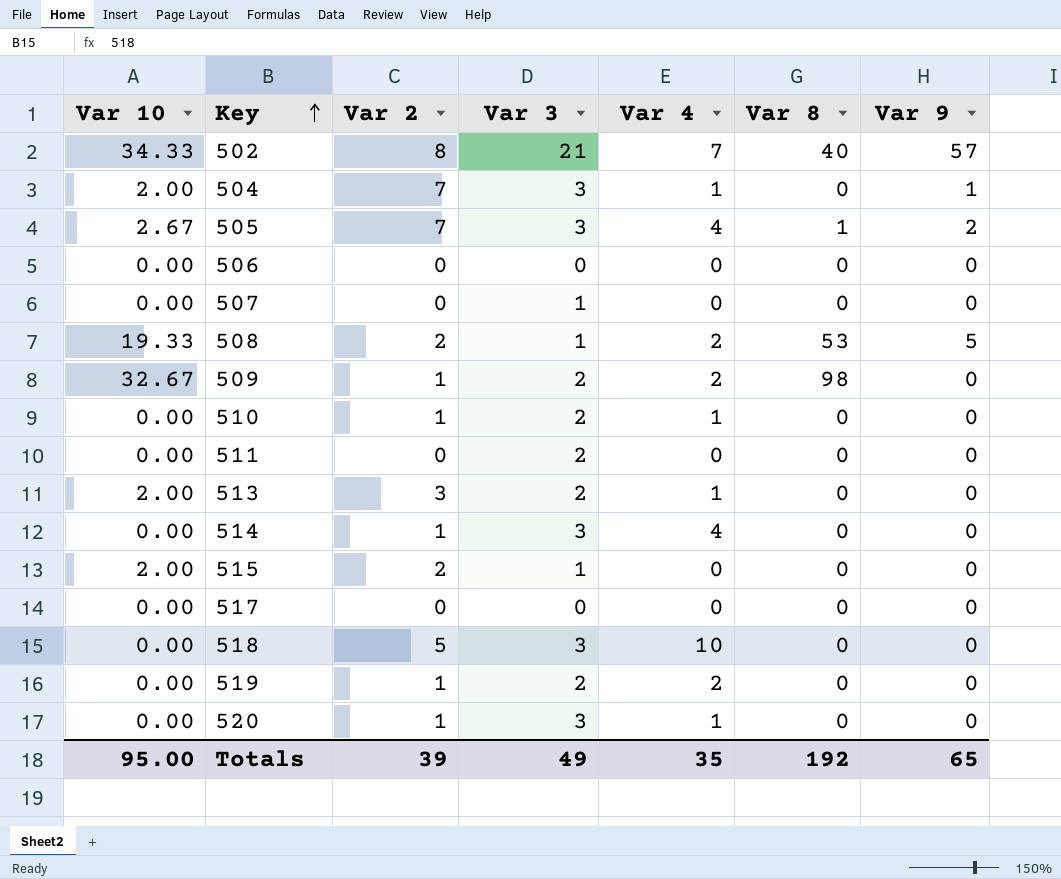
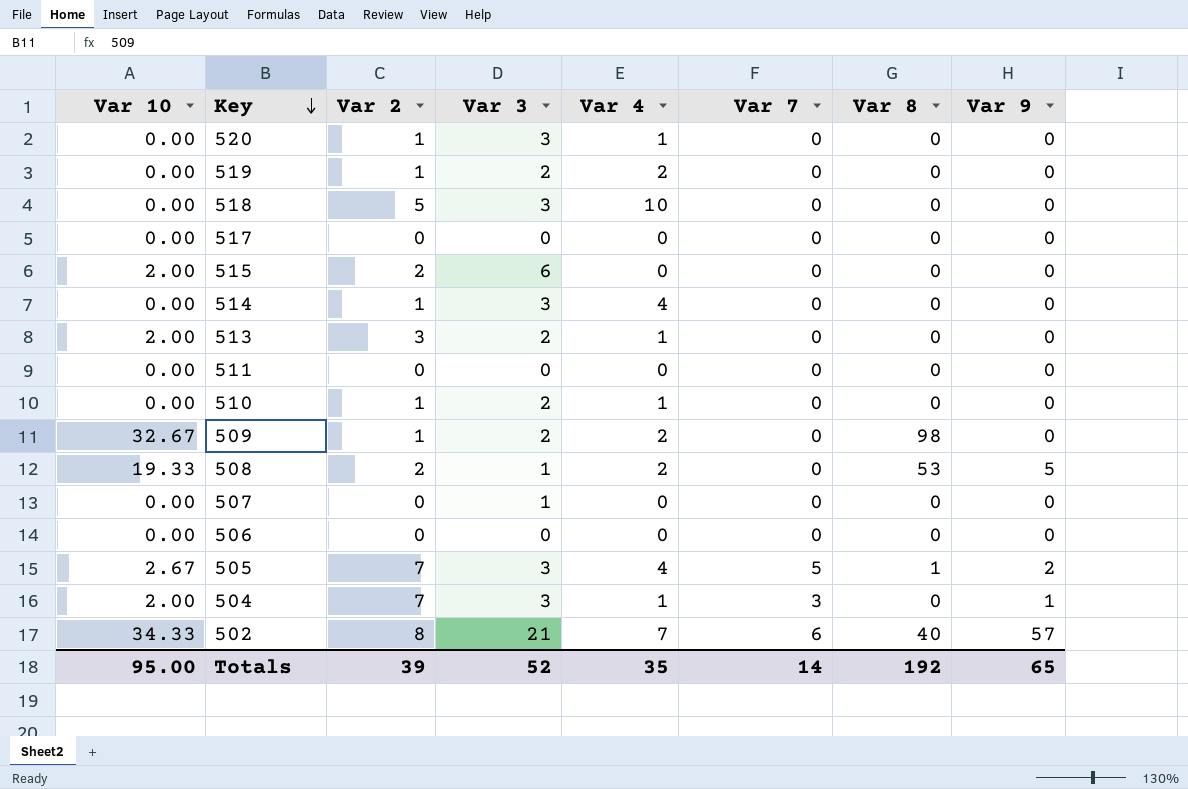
row order: Key ascending -> Key descending
column Var 7 | position: none -> 6
515 | Var 3: 1 -> 6
511 | Var 3: 2 -> 0
Totals | Var 3: 49 -> 52

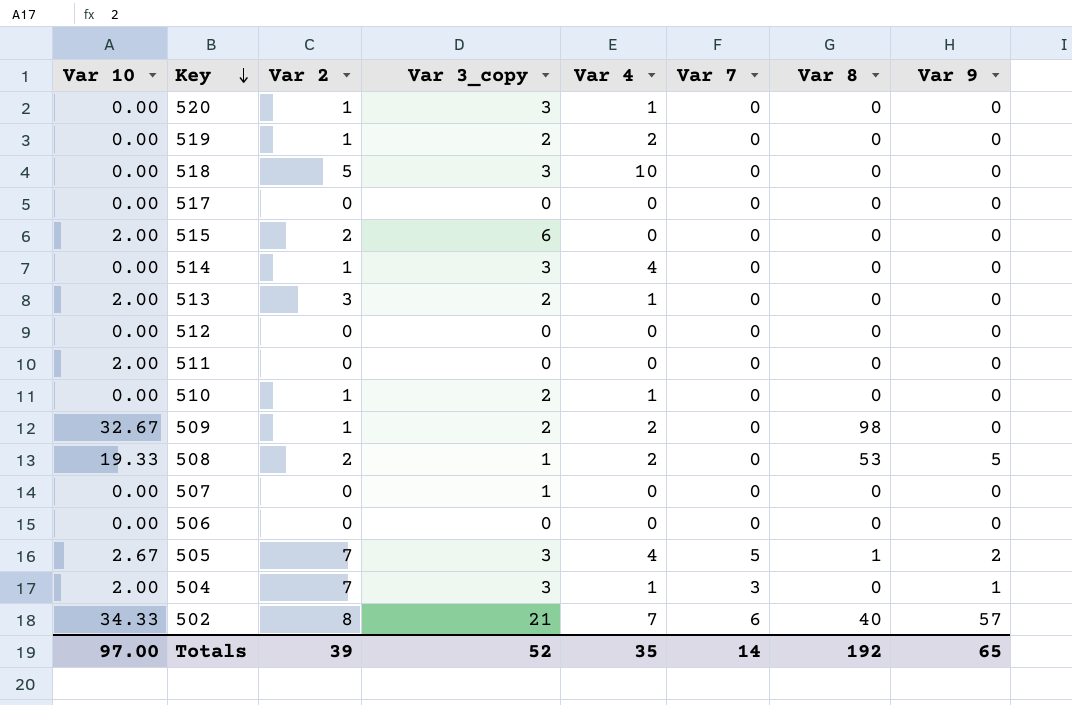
column name: Var 3 -> Var 3_copy
row 512: none -> 0.00 | 0 | 0 | 0 | 0 | 0 | 0
511 | Var 10: 0.00 -> 2.00
Totals | Var 10: 95.00 -> 97.00

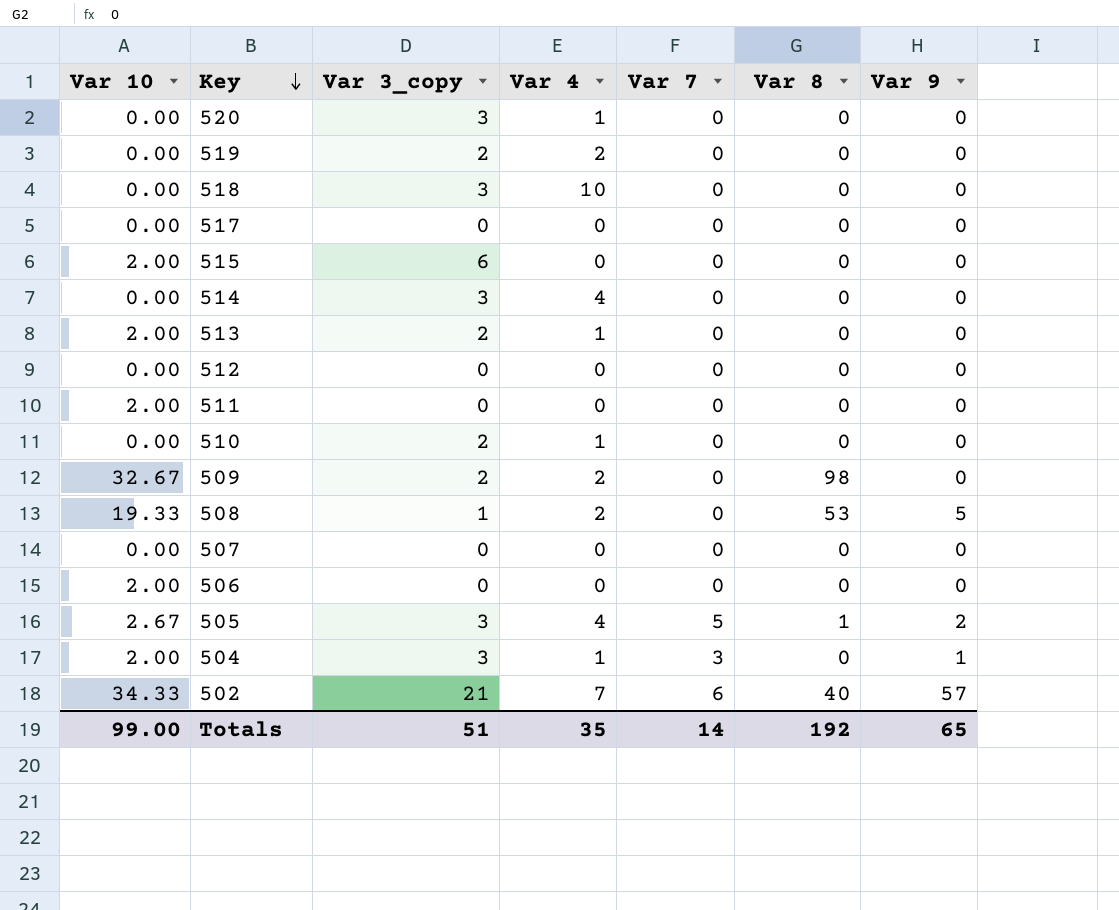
column Var 2 | position: 3 -> none
507 | Var 3_copy: 1 -> 0
506 | Var 10: 0.00 -> 2.00
Totals | Var 10: 97.00 -> 99.00
Totals | Var 3_copy: 52 -> 51

